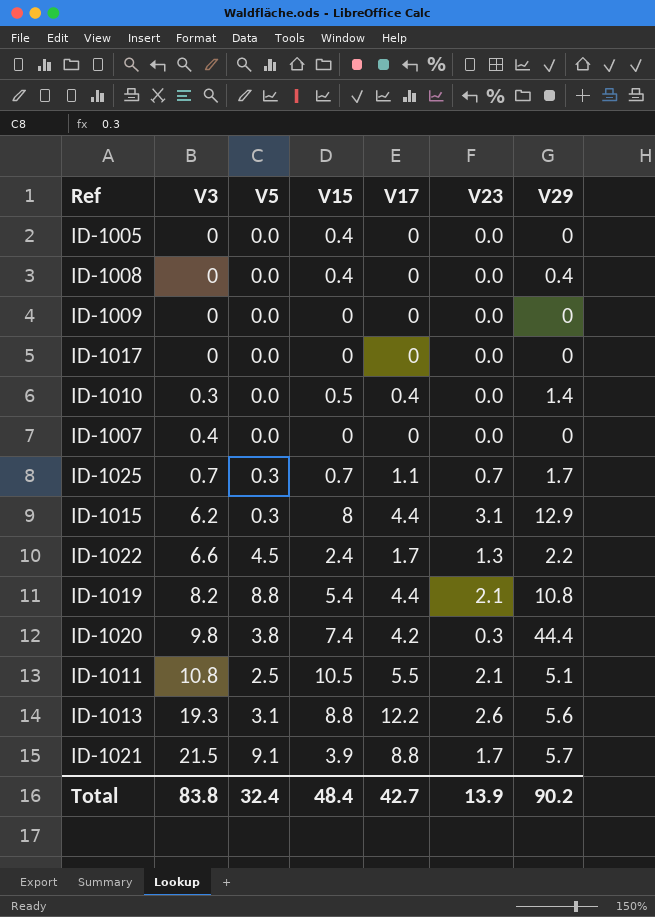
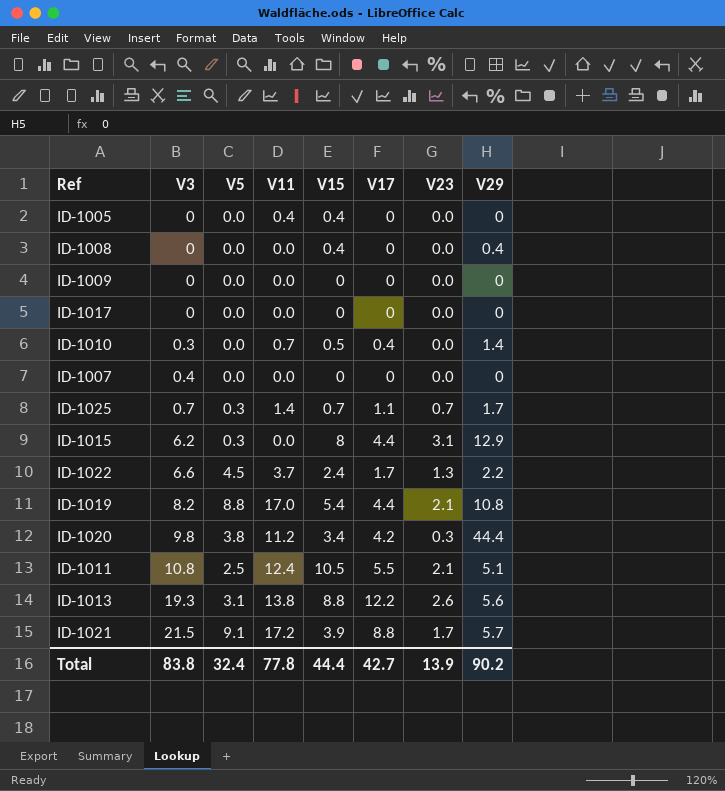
column V11 | position: none -> 4
ID-1020 | V15: 7.4 -> 3.4
Total | V15: 48.4 -> 44.4

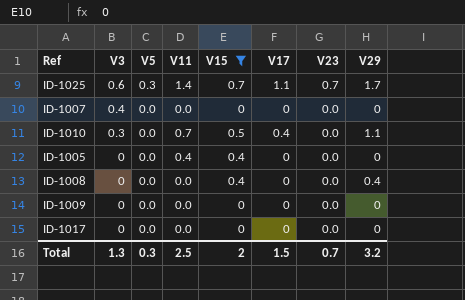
filter: none -> V15 <= 0.7
row order: V3 ascending -> V3 descending
ID-1025 | V3: 0.7 -> 0.6
ID-1010 | V29: 1.4 -> 1.1
Total | V3: 83.8 -> 1.3
Total | V5: 32.4 -> 0.3
Total | V11: 77.8 -> 2.5
Total | V15: 44.4 -> 2
Total | V17: 42.7 -> 1.5
Total | V23: 13.9 -> 0.7
Total | V29: 90.2 -> 3.2

